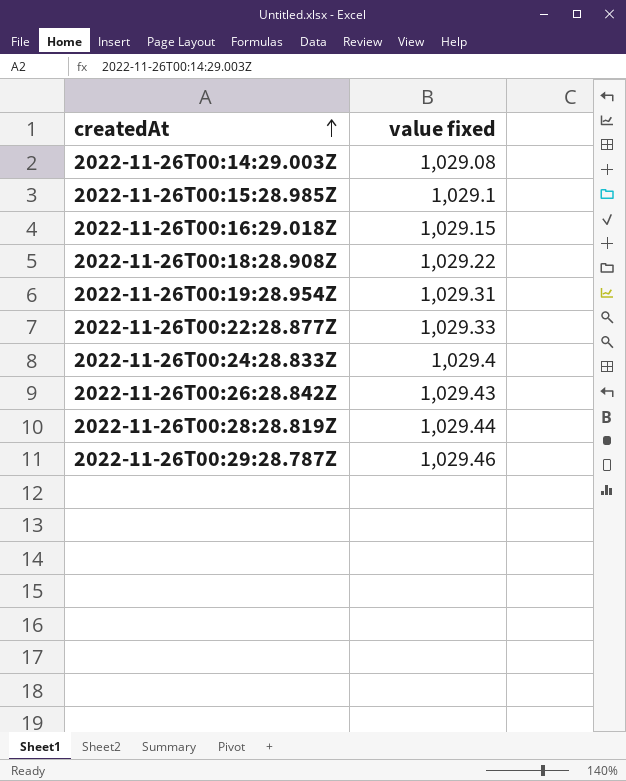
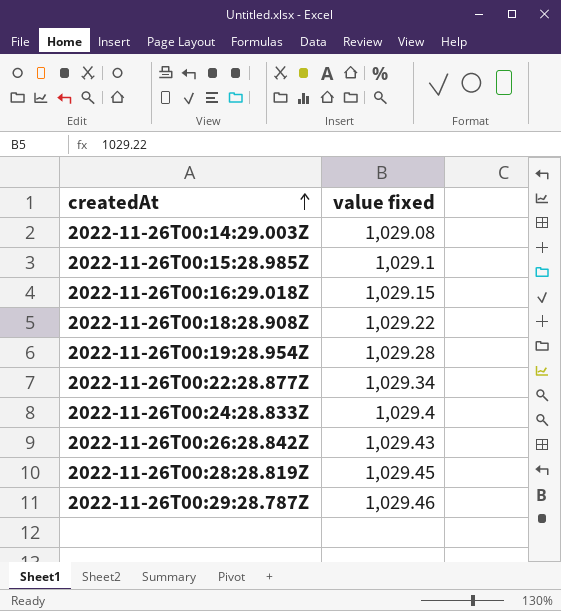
2022-11-26T00:19:28.954Z | value fixed: 1,029.31 -> 1,029.28
2022-11-26T00:22:28.877Z | value fixed: 1,029.33 -> 1,029.34
2022-11-26T00:28:28.819Z | value fixed: 1,029.44 -> 1,029.45

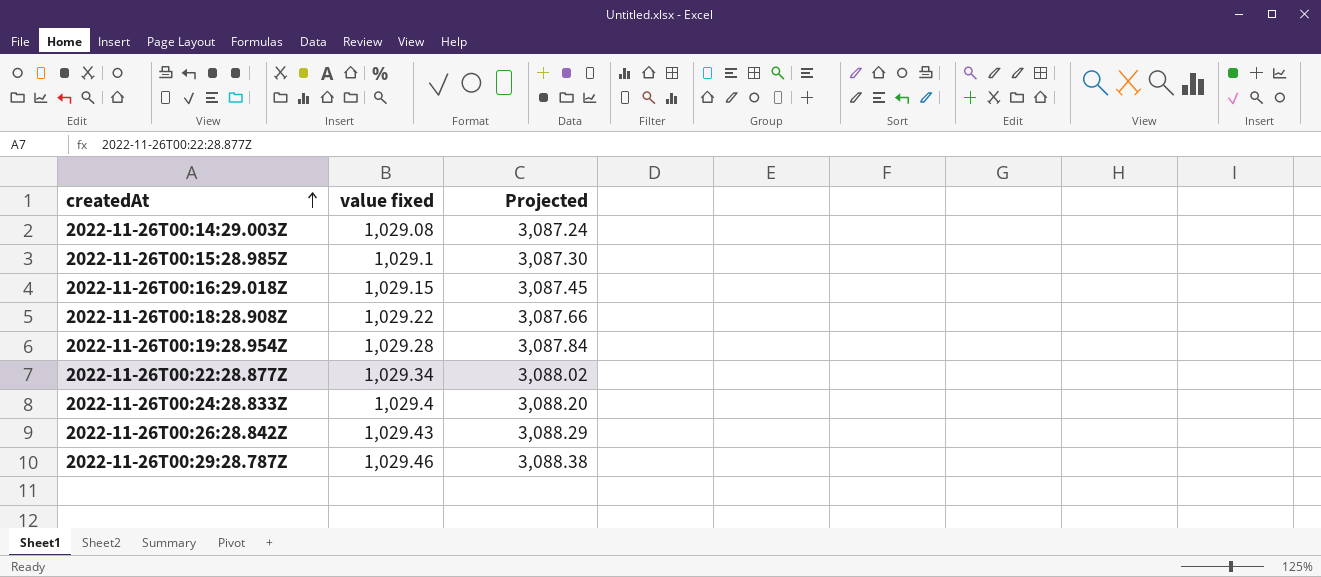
column Projected | formula: none -> [value fixed] * 3
row 2022-11-26T00:28:28.819Z: 1,029.45 -> none

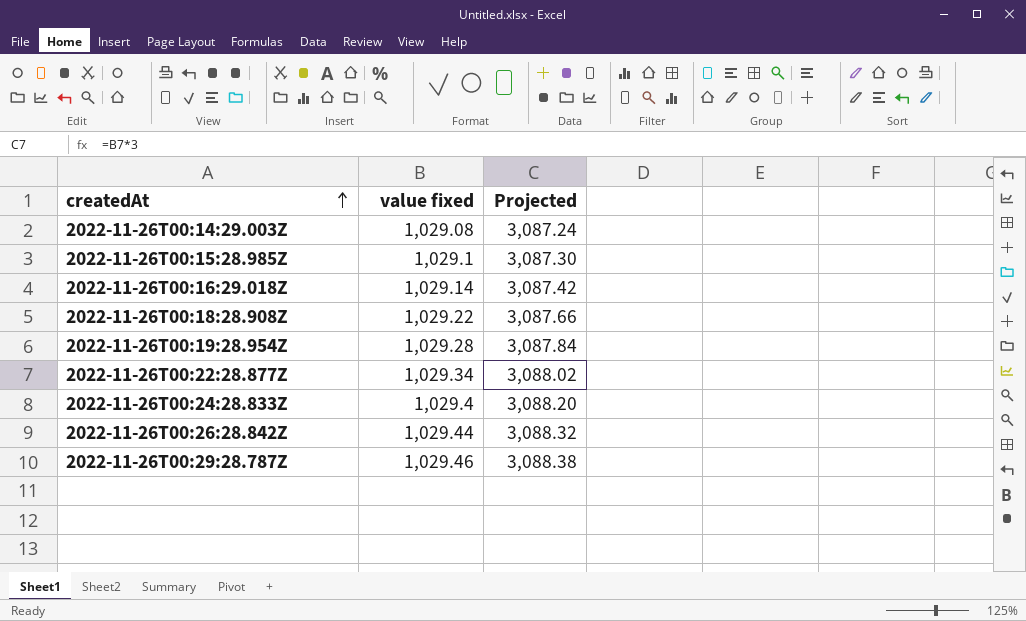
2022-11-26T00:16:29.018Z | value fixed: 1,029.15 -> 1,029.14
2022-11-26T00:16:29.018Z | Projected: 3,087.45 -> 3,087.42
2022-11-26T00:26:28.842Z | value fixed: 1,029.43 -> 1,029.44
2022-11-26T00:26:28.842Z | Projected: 3,088.29 -> 3,088.32

